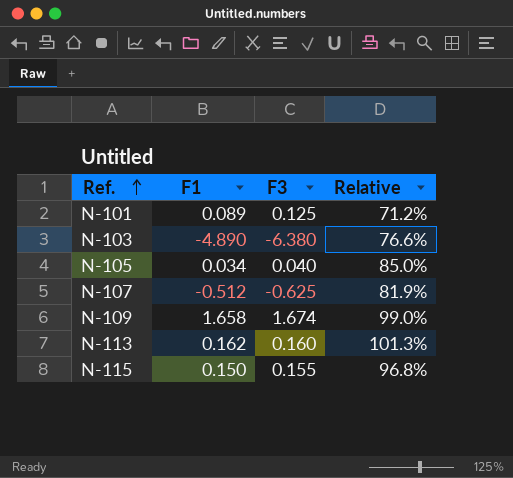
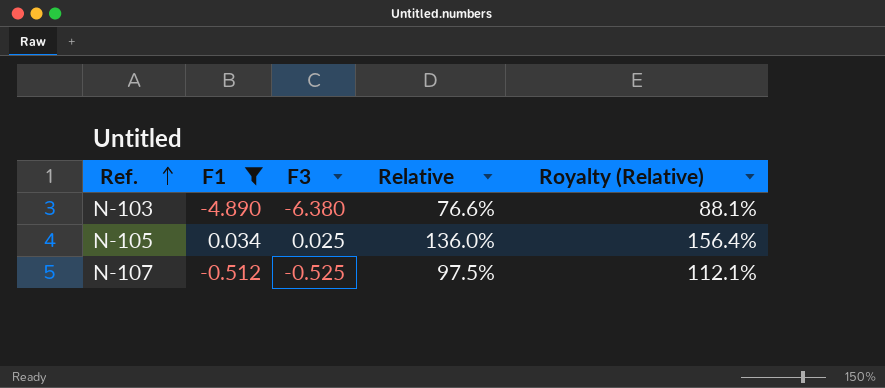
filter: none -> F1 <= 0.034
column Royalty (Relative) | formula: none -> [Relative] * 1.15
N-105 | F3: 0.040 -> 0.025
N-105 | Relative: 85.0% -> 136.0%
N-107 | F3: -0.625 -> -0.525
N-107 | Relative: 81.9% -> 97.5%

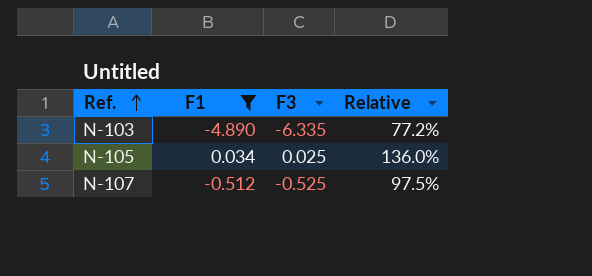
column Royalty (Relative) | formula: [Relative] * 1.15 -> none
N-103 | F3: -6.380 -> -6.335
N-103 | Relative: 76.6% -> 77.2%

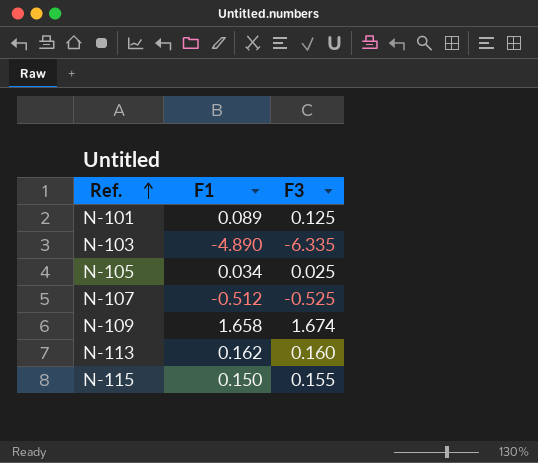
filter: F1 <= 0.034 -> none
column Relative | formula: [F1] / [F3] -> none

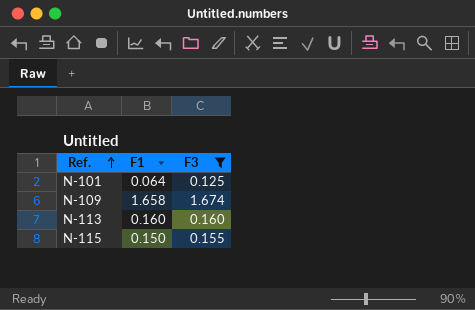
filter: none -> F3 >= 0.125
N-101 | F1: 0.089 -> 0.064
N-113 | F1: 0.162 -> 0.160

